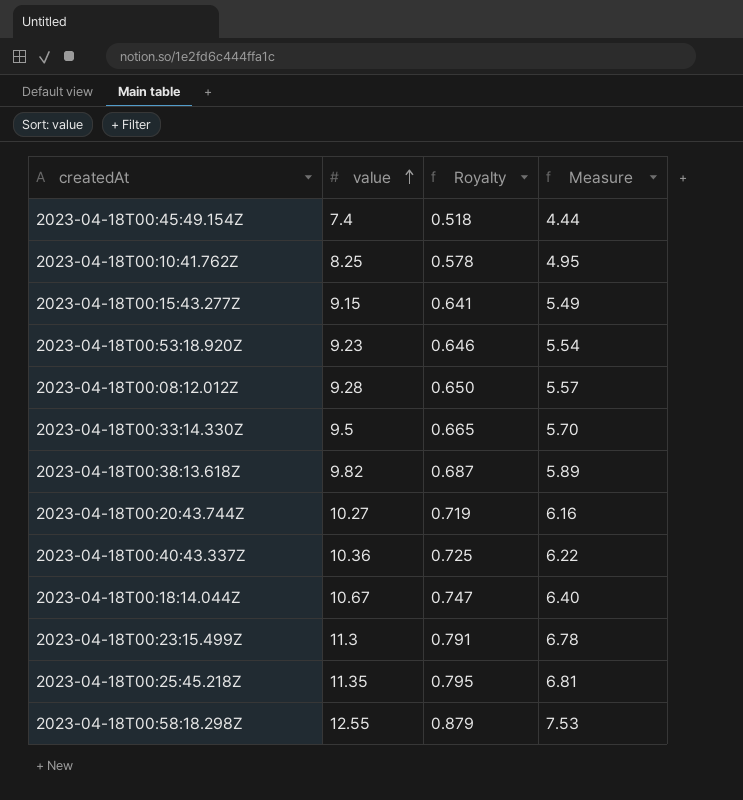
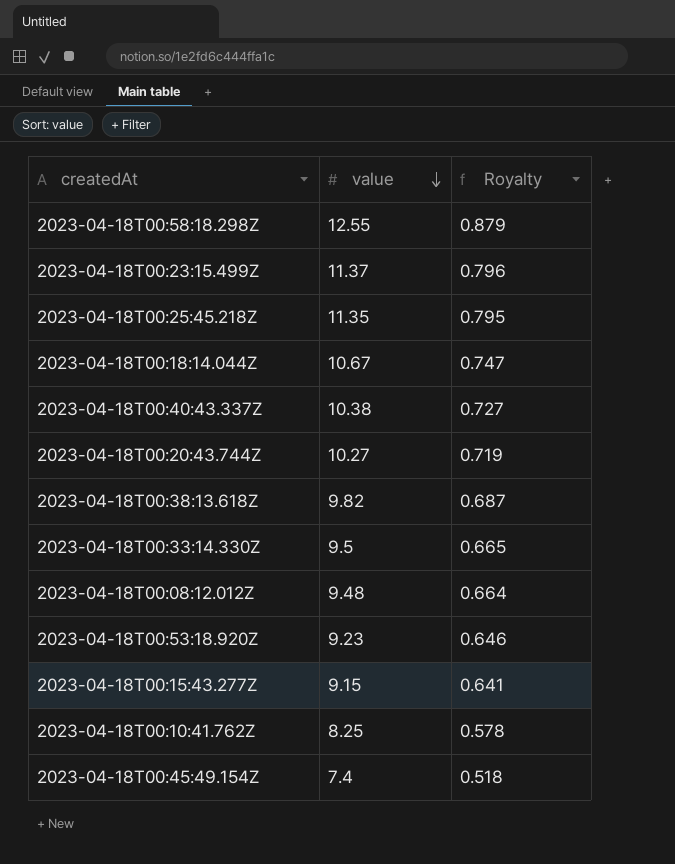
row order: value ascending -> value descending
column Measure | formula: [value] * 0.6 -> none
2023-04-18T00:23:15.499Z | value: 11.3 -> 11.37
2023-04-18T00:23:15.499Z | Royalty: 0.791 -> 0.796
2023-04-18T00:40:43.337Z | value: 10.36 -> 10.38
2023-04-18T00:40:43.337Z | Royalty: 0.725 -> 0.727
2023-04-18T00:08:12.012Z | value: 9.28 -> 9.48
2023-04-18T00:08:12.012Z | Royalty: 0.650 -> 0.664

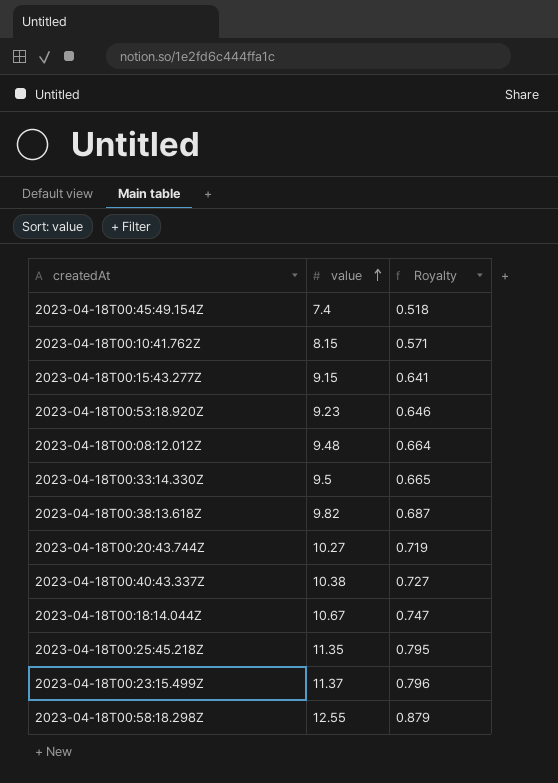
row order: value descending -> value ascending
2023-04-18T00:10:41.762Z | value: 8.25 -> 8.15
2023-04-18T00:10:41.762Z | Royalty: 0.578 -> 0.571

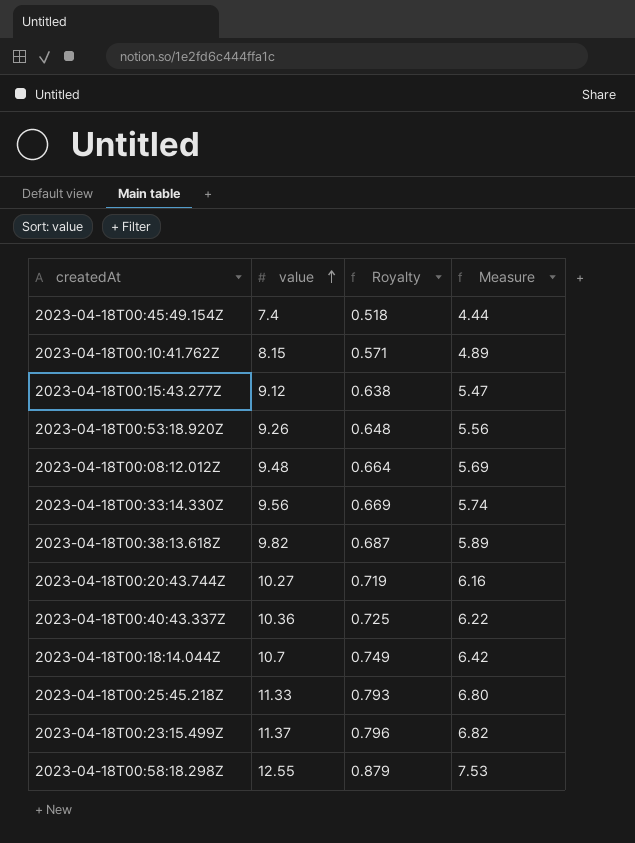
column Measure | formula: none -> [value] * 0.6
2023-04-18T00:15:43.277Z | value: 9.15 -> 9.12
2023-04-18T00:15:43.277Z | Royalty: 0.641 -> 0.638
2023-04-18T00:53:18.920Z | value: 9.23 -> 9.26
2023-04-18T00:53:18.920Z | Royalty: 0.646 -> 0.648
2023-04-18T00:33:14.330Z | value: 9.5 -> 9.56
2023-04-18T00:33:14.330Z | Royalty: 0.665 -> 0.669
2023-04-18T00:40:43.337Z | value: 10.38 -> 10.36
2023-04-18T00:40:43.337Z | Royalty: 0.727 -> 0.725
2023-04-18T00:18:14.044Z | value: 10.67 -> 10.7
2023-04-18T00:18:14.044Z | Royalty: 0.747 -> 0.749
2023-04-18T00:25:45.218Z | value: 11.35 -> 11.33
2023-04-18T00:25:45.218Z | Royalty: 0.795 -> 0.793

